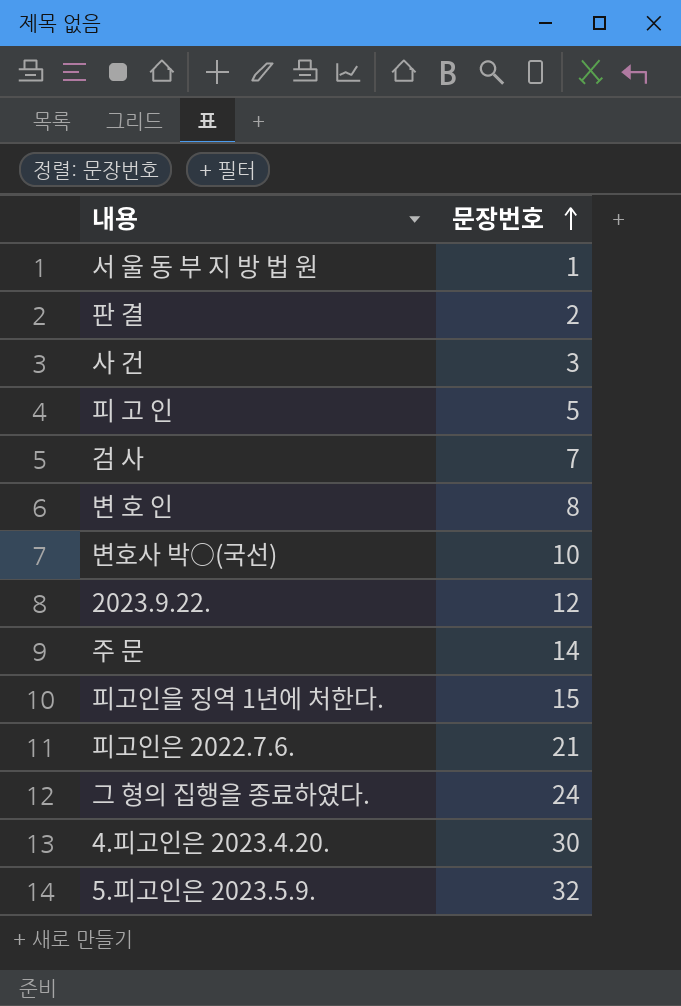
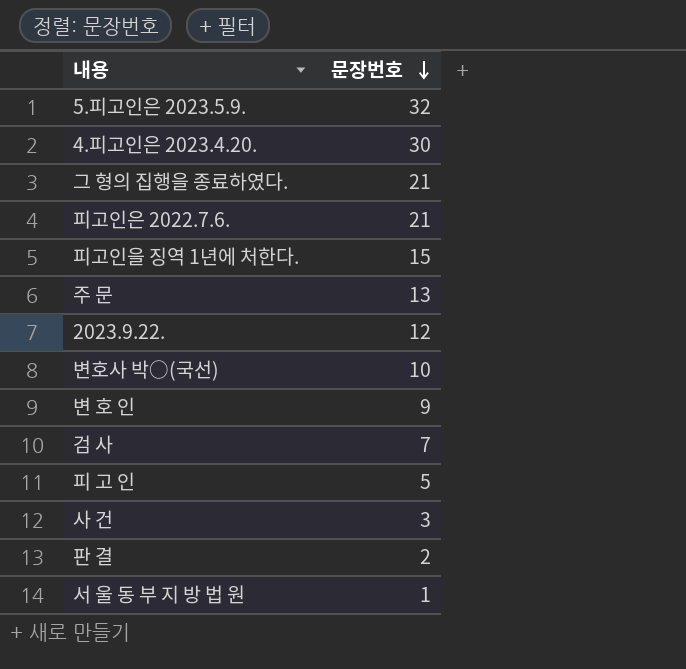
row order: 문장번호 ascending -> 문장번호 descending
그 형의 집행을 종료하였다. | 문장번호: 24 -> 21
주 문 | 문장번호: 14 -> 13
변 호 인 | 문장번호: 8 -> 9

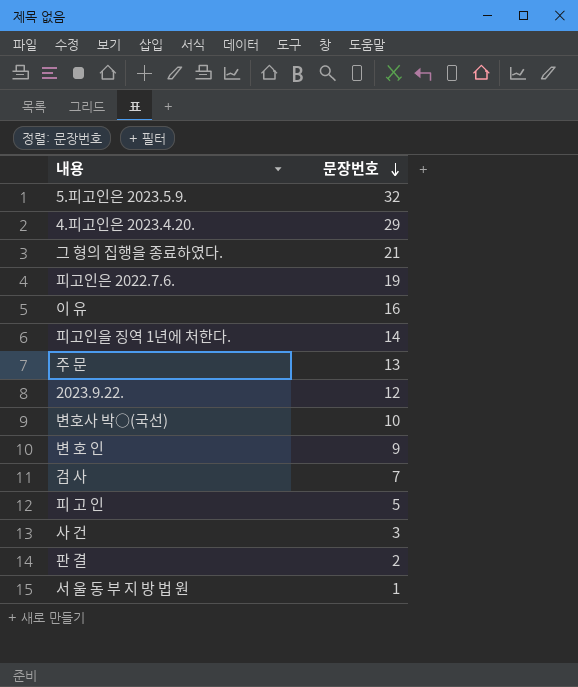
4.피고인은 2023.4.20. | 문장번호: 30 -> 29
피고인은 2022.7.6. | 문장번호: 21 -> 19
row 이 유: none -> 16
피고인을 징역 1년에 처한다. | 문장번호: 15 -> 14

